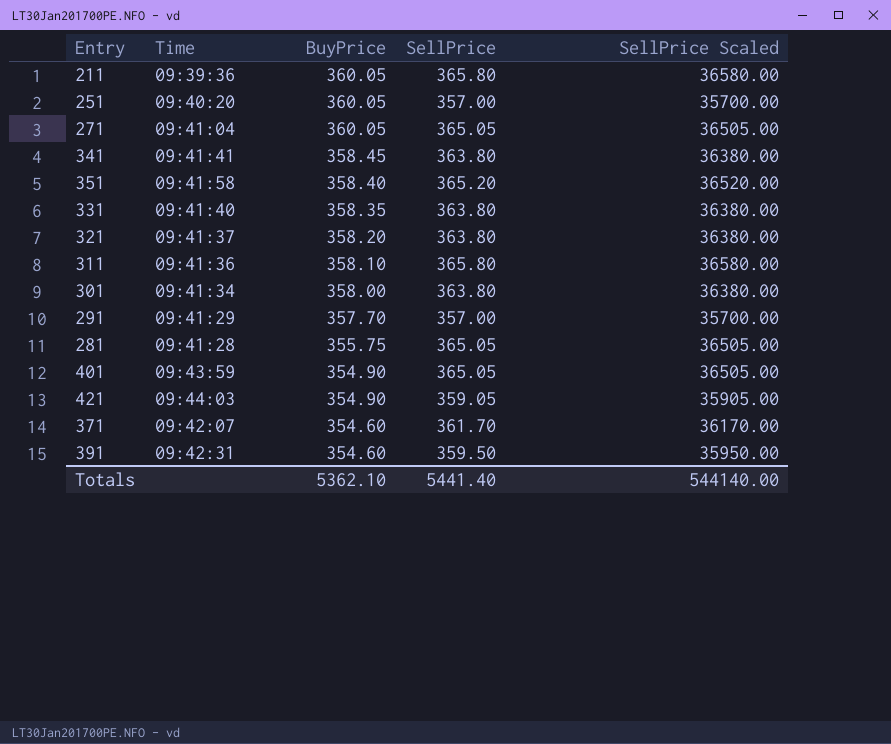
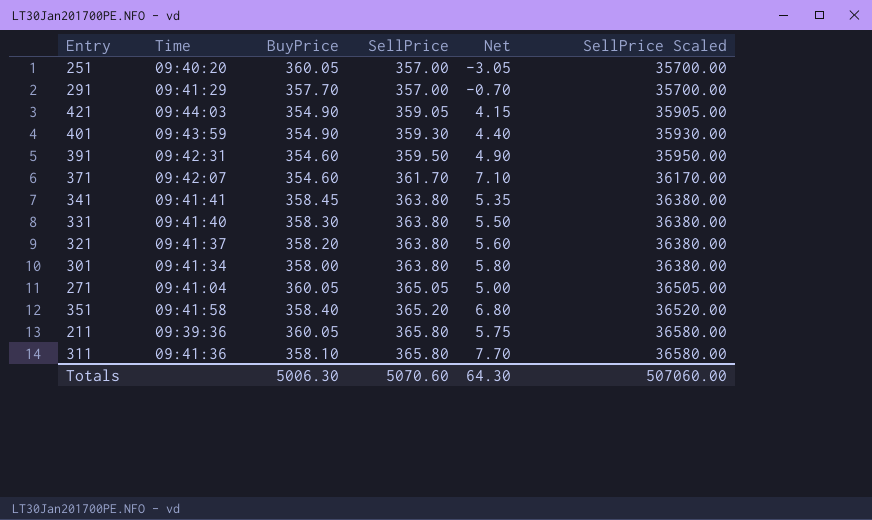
row order: BuyPrice descending -> SellPrice ascending
column Net | formula: none -> [SellPrice] - [BuyPrice]
row 281: 09:41:28 | 355.75 | 365.05 | 36505.00 -> none
401 | SellPrice: 365.05 -> 359.30
401 | SellPrice Scaled: 36505.00 -> 35930.00
331 | BuyPrice: 358.35 -> 358.30
Totals | BuyPrice: 5362.10 -> 5006.30
Totals | SellPrice: 5441.40 -> 5070.60
Totals | SellPrice Scaled: 544140.00 -> 507060.00

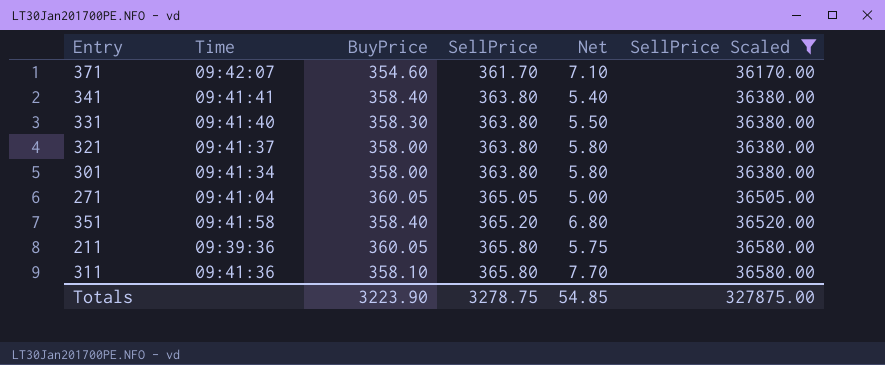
filter: none -> SellPrice Scaled >= 36170.00
341 | BuyPrice: 358.45 -> 358.40
341 | Net: 5.35 -> 5.40
321 | BuyPrice: 358.20 -> 358.00
321 | Net: 5.60 -> 5.80
Totals | BuyPrice: 5006.30 -> 3223.90
Totals | SellPrice: 5070.60 -> 3278.75
Totals | Net: 64.30 -> 54.85
Totals | SellPrice Scaled: 507060.00 -> 327875.00

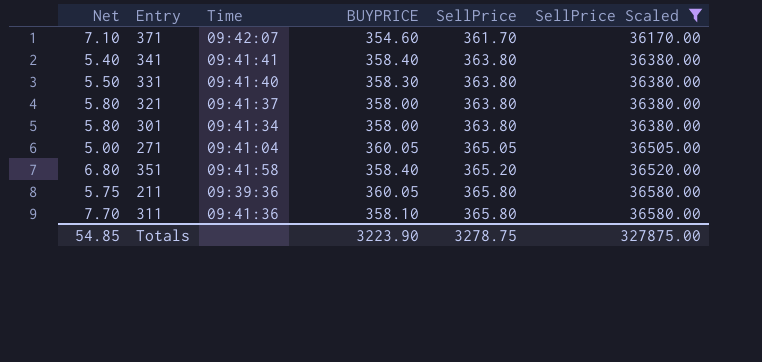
column Net | position: 5 -> 1
column name: BuyPrice -> BUYPRICE

